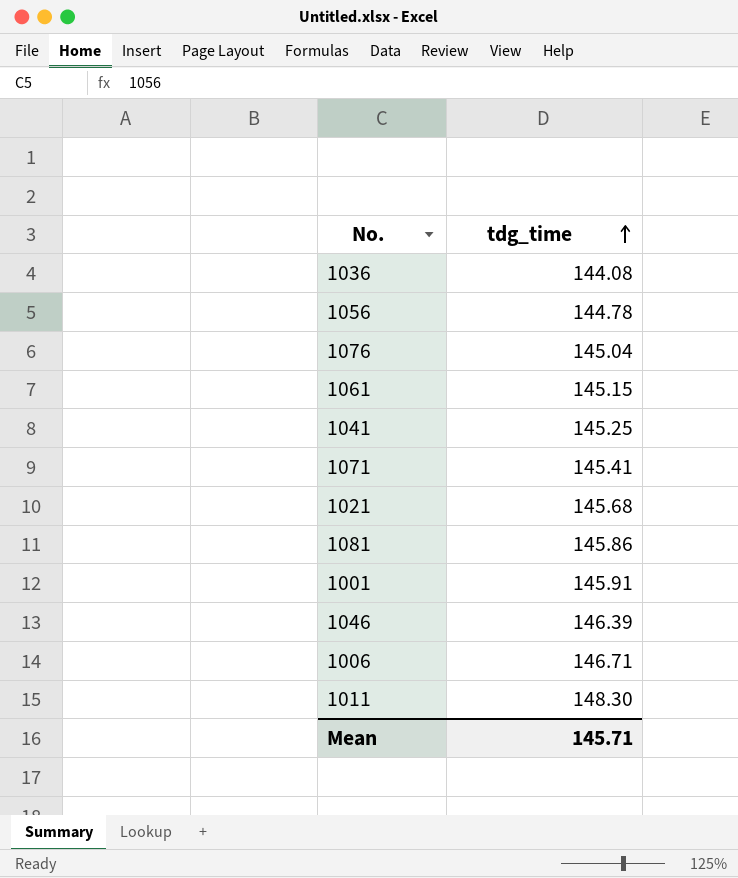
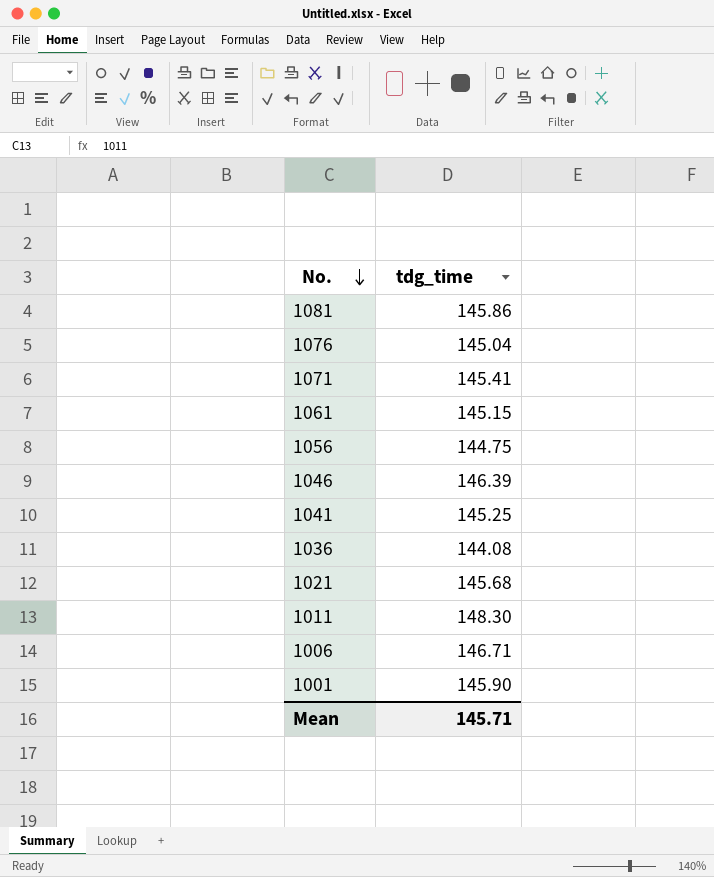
row order: tdg_time ascending -> No. descending
1056 | tdg_time: 144.78 -> 144.75
1001 | tdg_time: 145.91 -> 145.90

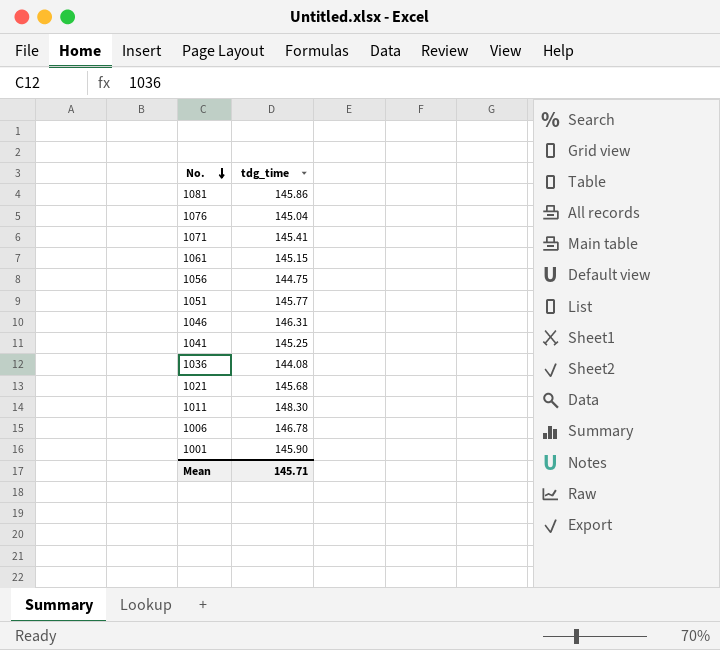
row 1051: none -> 145.77
1046 | tdg_time: 146.39 -> 146.31
1006 | tdg_time: 146.71 -> 146.78

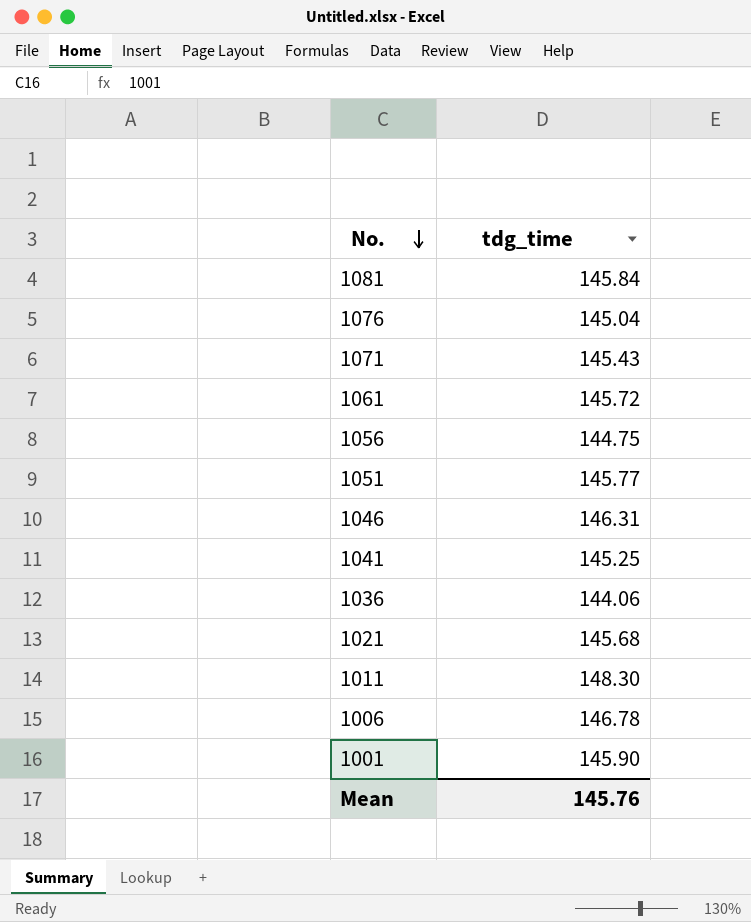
1081 | tdg_time: 145.86 -> 145.84
1071 | tdg_time: 145.41 -> 145.43
1061 | tdg_time: 145.15 -> 145.72
1036 | tdg_time: 144.08 -> 144.06
Mean | tdg_time: 145.71 -> 145.76

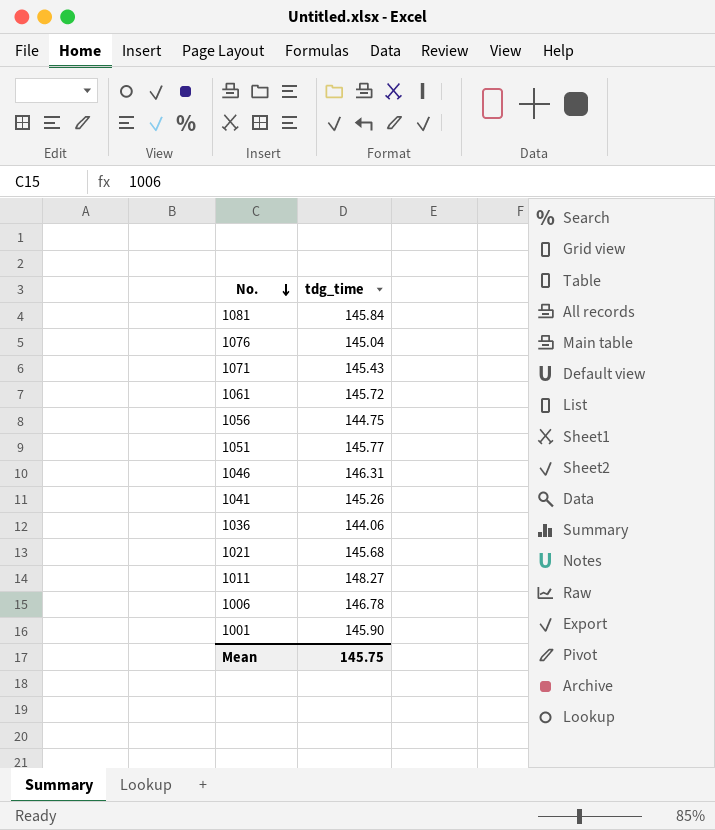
1041 | tdg_time: 145.25 -> 145.26
1011 | tdg_time: 148.30 -> 148.27
Mean | tdg_time: 145.76 -> 145.75

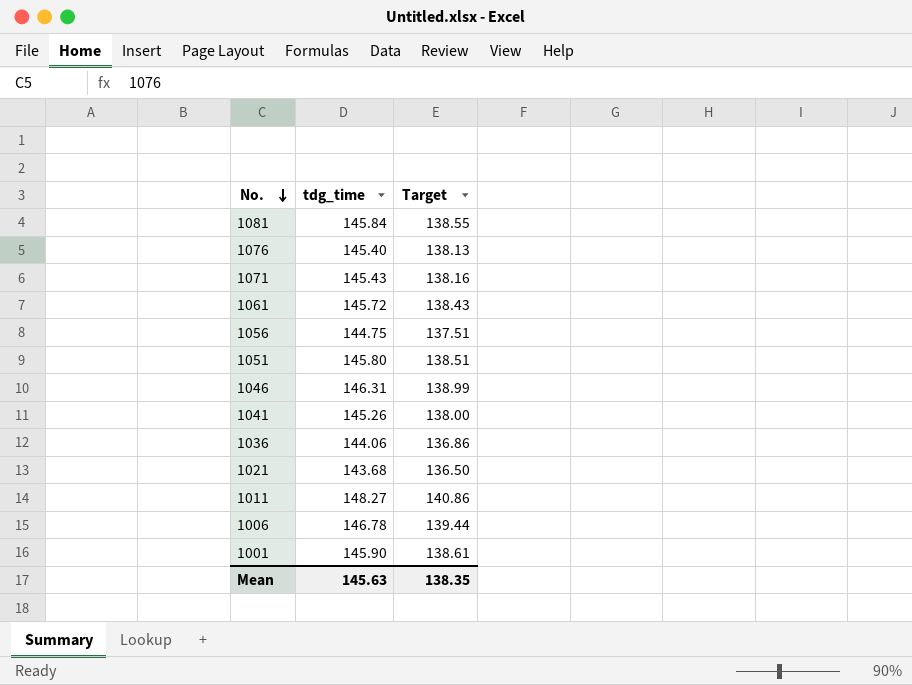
column Target | formula: none -> [tdg_time] * 0.95
1076 | tdg_time: 145.04 -> 145.40
1051 | tdg_time: 145.77 -> 145.80
1021 | tdg_time: 145.68 -> 143.68
Mean | tdg_time: 145.75 -> 145.63

